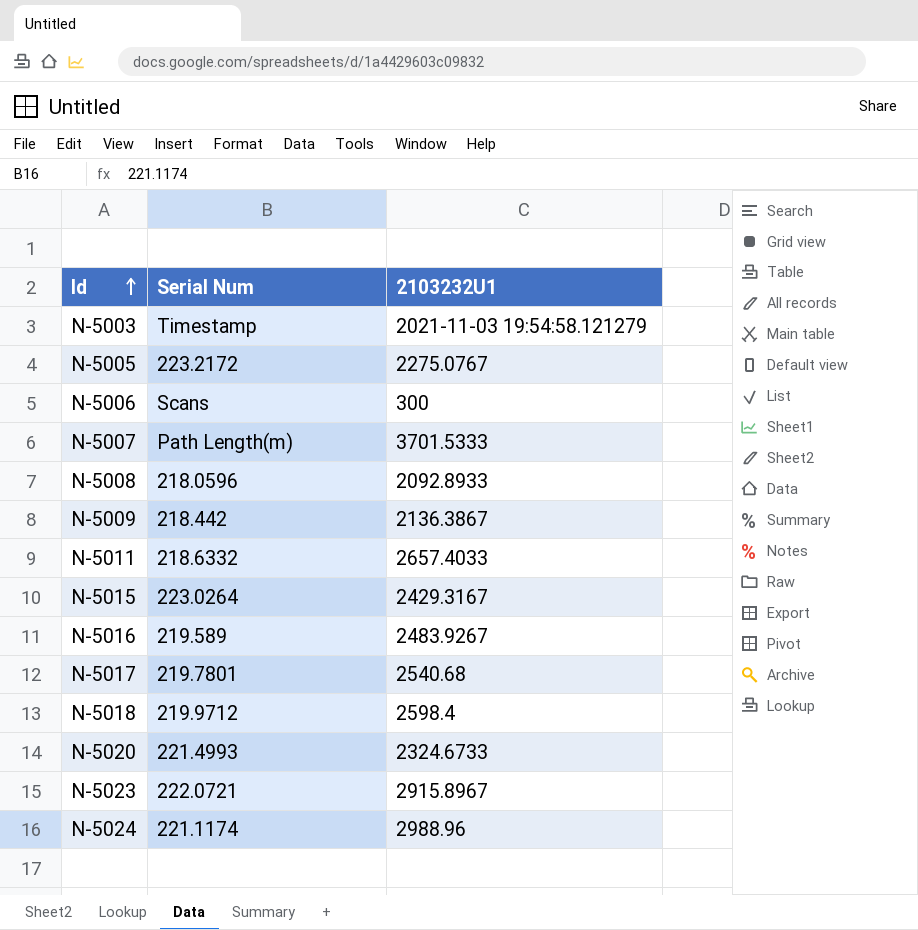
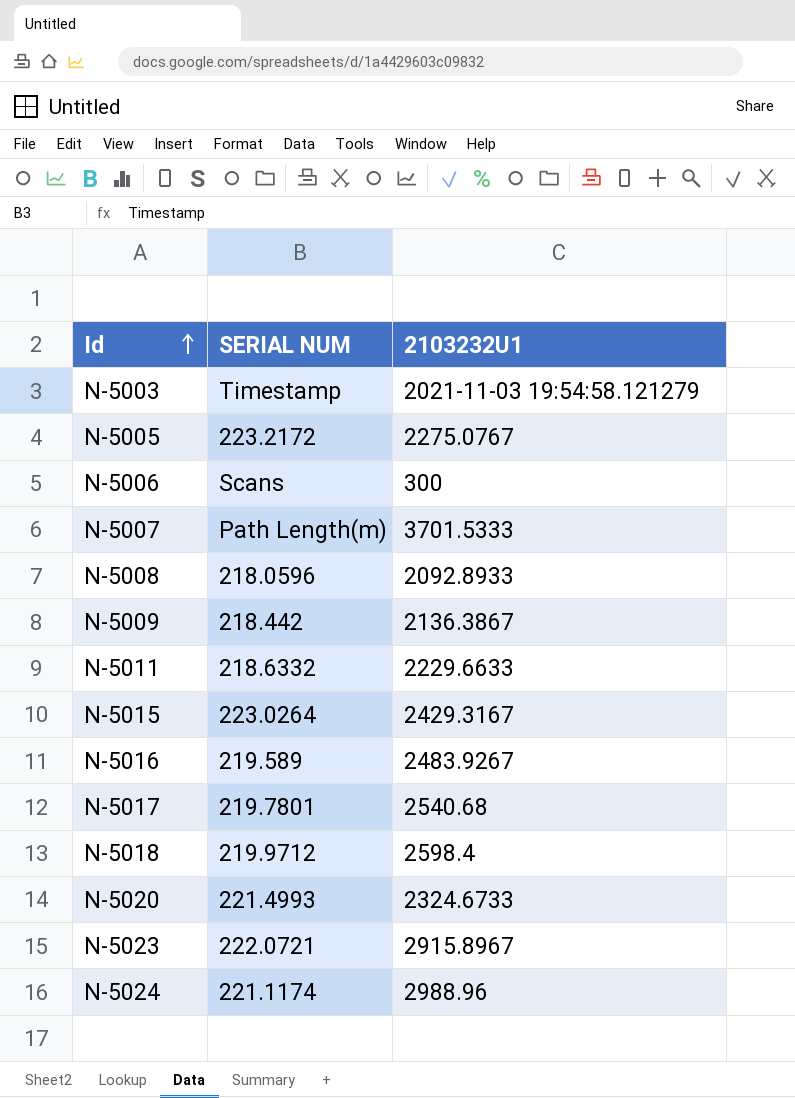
column name: Serial Num -> SERIAL NUM
N-5011 | 2103232U1: 2657.4033 -> 2229.6633

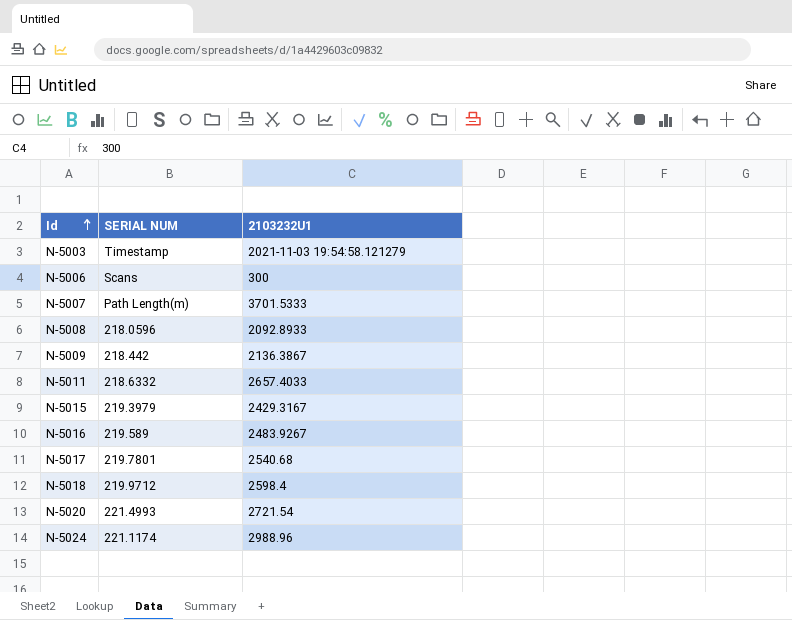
row N-5005: 223.2172 | 2275.0767 -> none
row N-5023: 222.0721 | 2915.8967 -> none
N-5011 | 2103232U1: 2229.6633 -> 2657.4033
N-5015 | SERIAL NUM: 223.0264 -> 219.3979
N-5020 | 2103232U1: 2324.6733 -> 2721.54

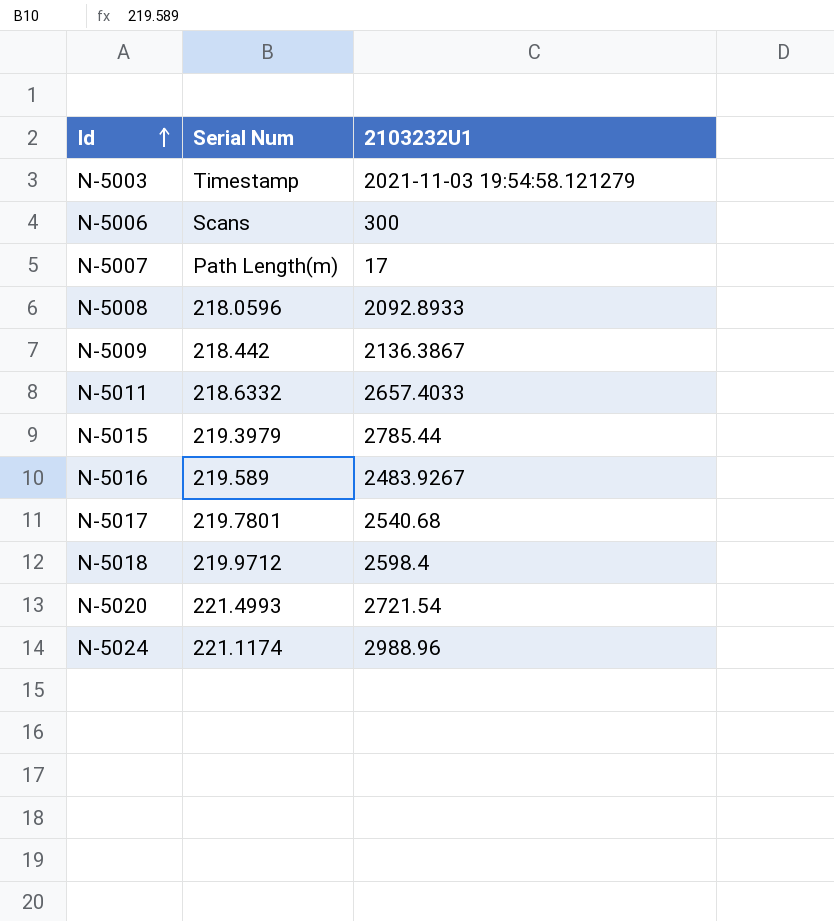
column name: SERIAL NUM -> Serial Num
N-5007 | 2103232U1: 3701.5333 -> 17
N-5015 | 2103232U1: 2429.3167 -> 2785.44

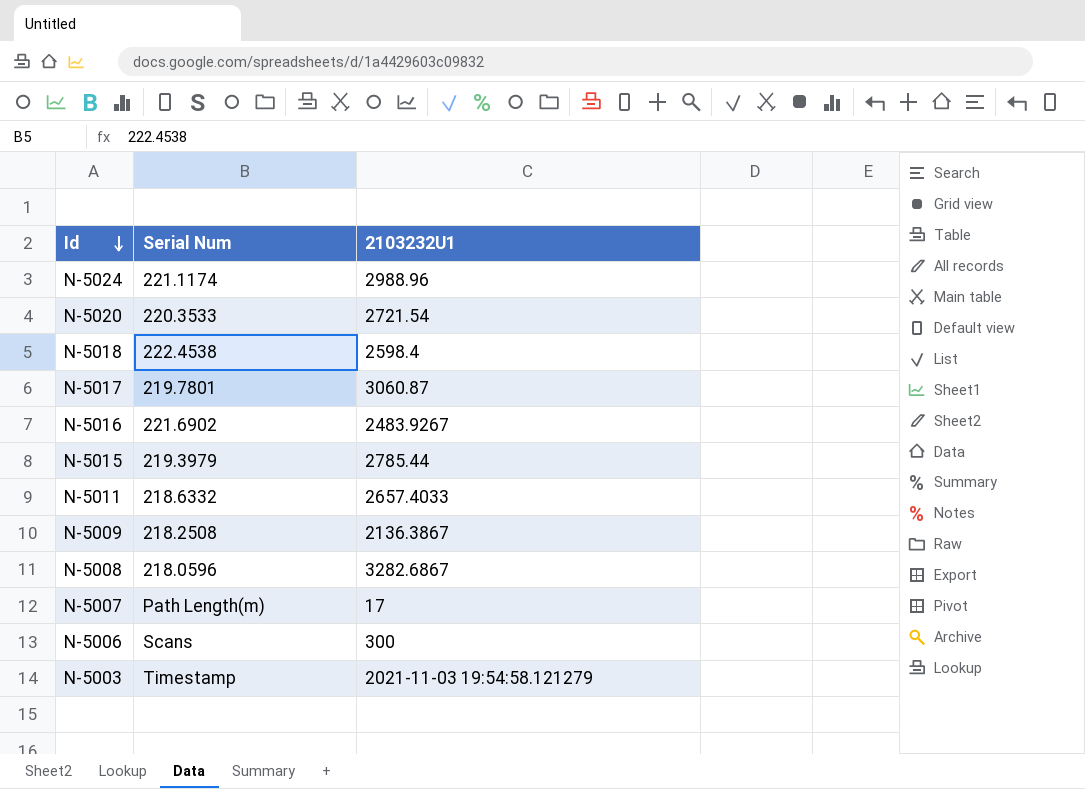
row order: Id ascending -> Id descending
N-5020 | Serial Num: 221.4993 -> 220.3533
N-5018 | Serial Num: 219.9712 -> 222.4538
N-5017 | 2103232U1: 2540.68 -> 3060.87
N-5016 | Serial Num: 219.589 -> 221.6902
N-5009 | Serial Num: 218.442 -> 218.2508
N-5008 | 2103232U1: 2092.8933 -> 3282.6867

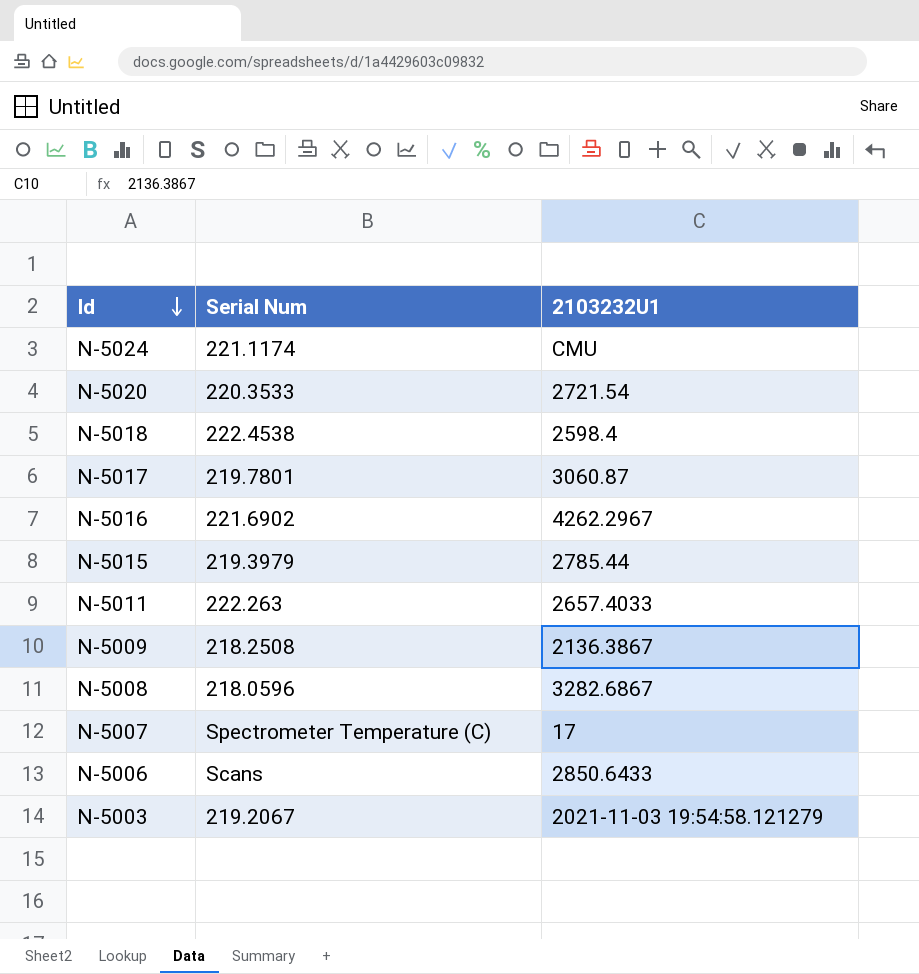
N-5024 | 2103232U1: 2988.96 -> CMU
N-5016 | 2103232U1: 2483.9267 -> 4262.2967
N-5011 | Serial Num: 218.6332 -> 222.263
N-5007 | Serial Num: Path Length(m) -> Spectrometer Temperature (C)
N-5006 | 2103232U1: 300 -> 2850.6433
N-5003 | Serial Num: Timestamp -> 219.2067

